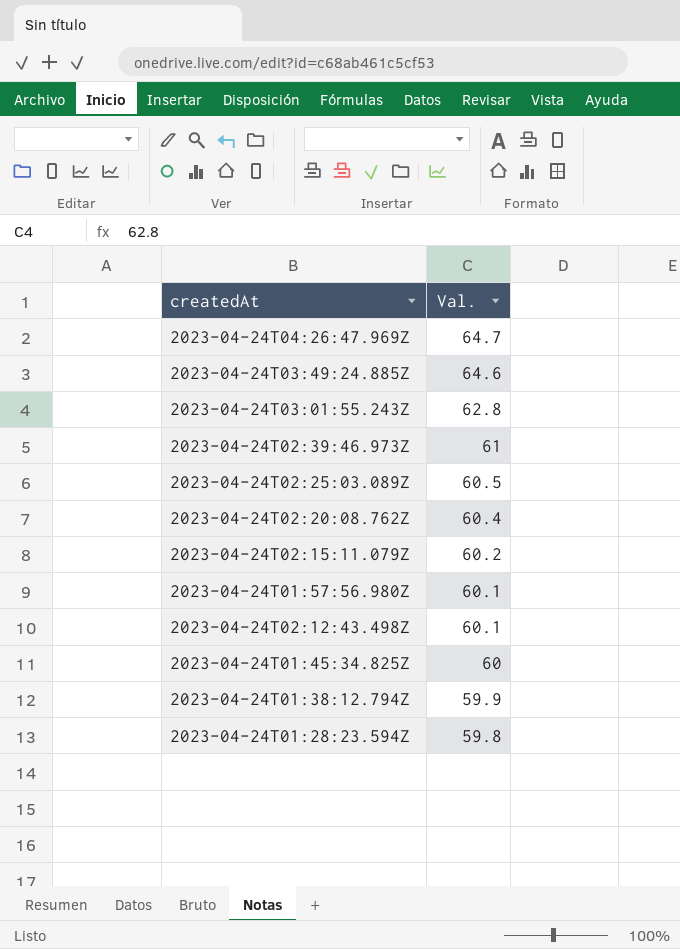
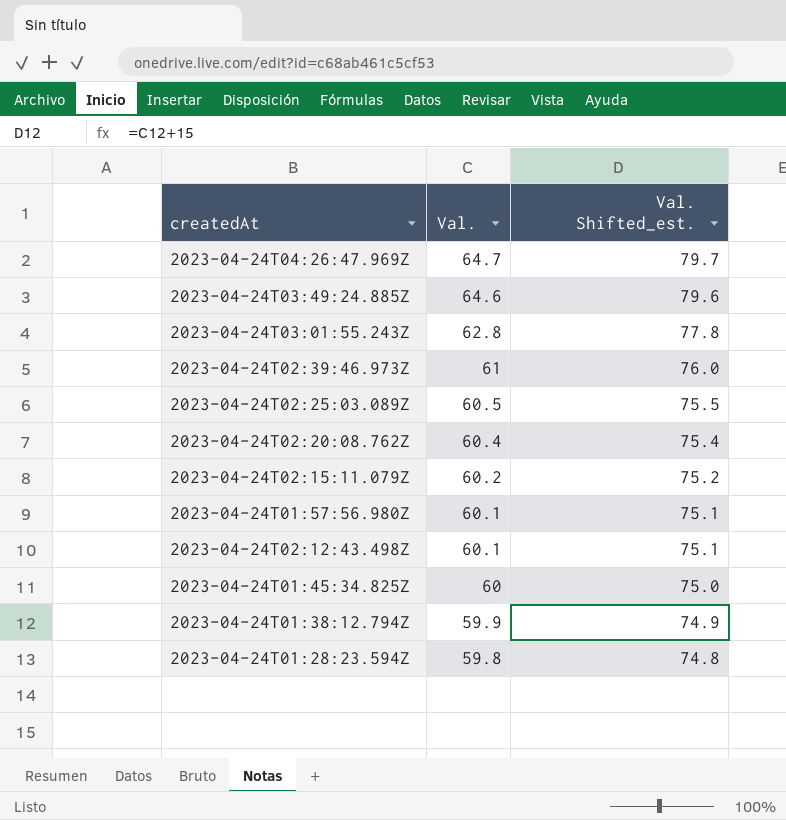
column Val. Shifted_est. | formula: none -> [Val.] + 15

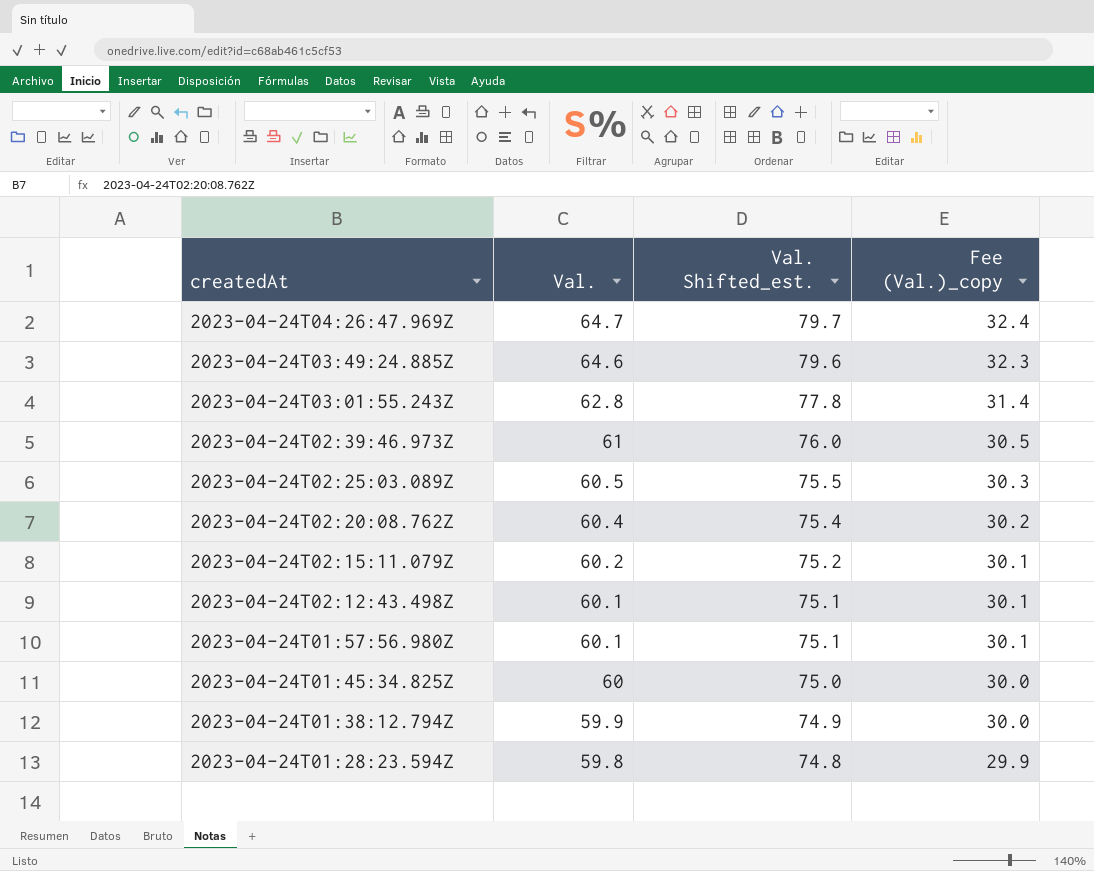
row order: Val. descending -> createdAt descending
column Fee (Val.)_copy | formula: none -> [Val.] * 0.5

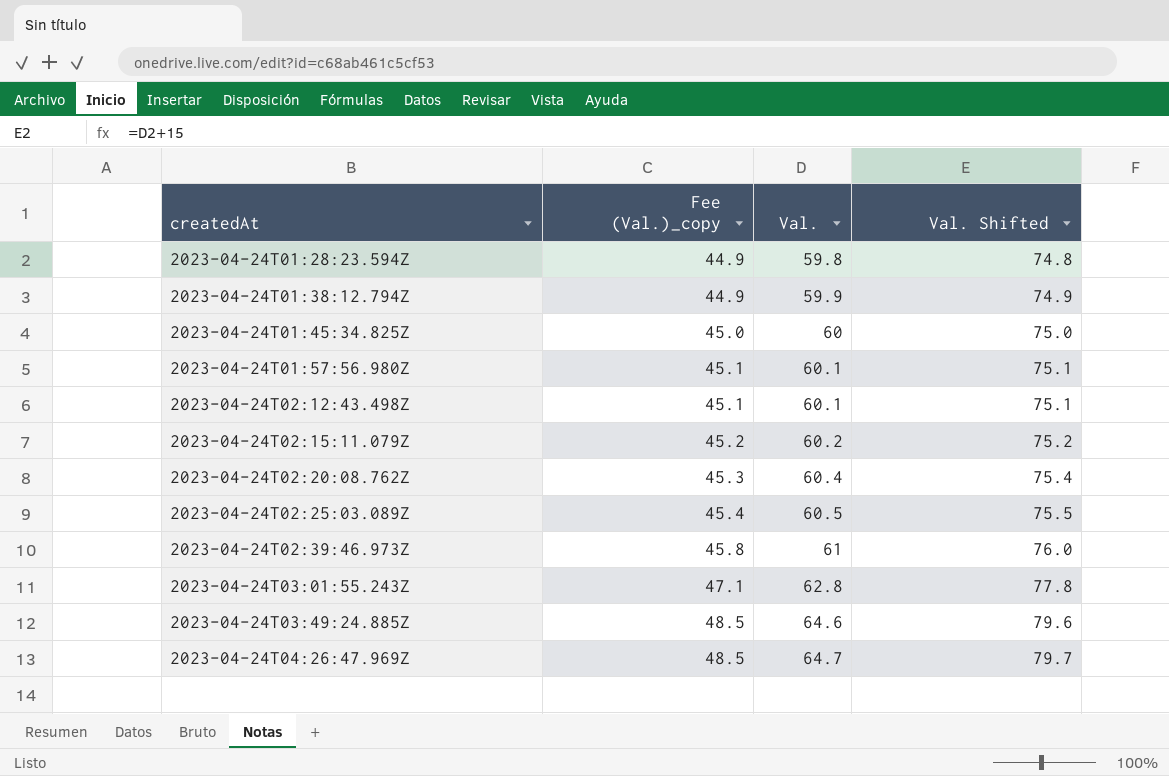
row order: createdAt descending -> createdAt ascending
column Fee (Val.)_copy | formula: [Val.] * 0.5 -> [Val.] * 0.75
column Fee (Val.)_copy | position: 4 -> 2
column name: Val. Shifted_est. -> Val. Shifted

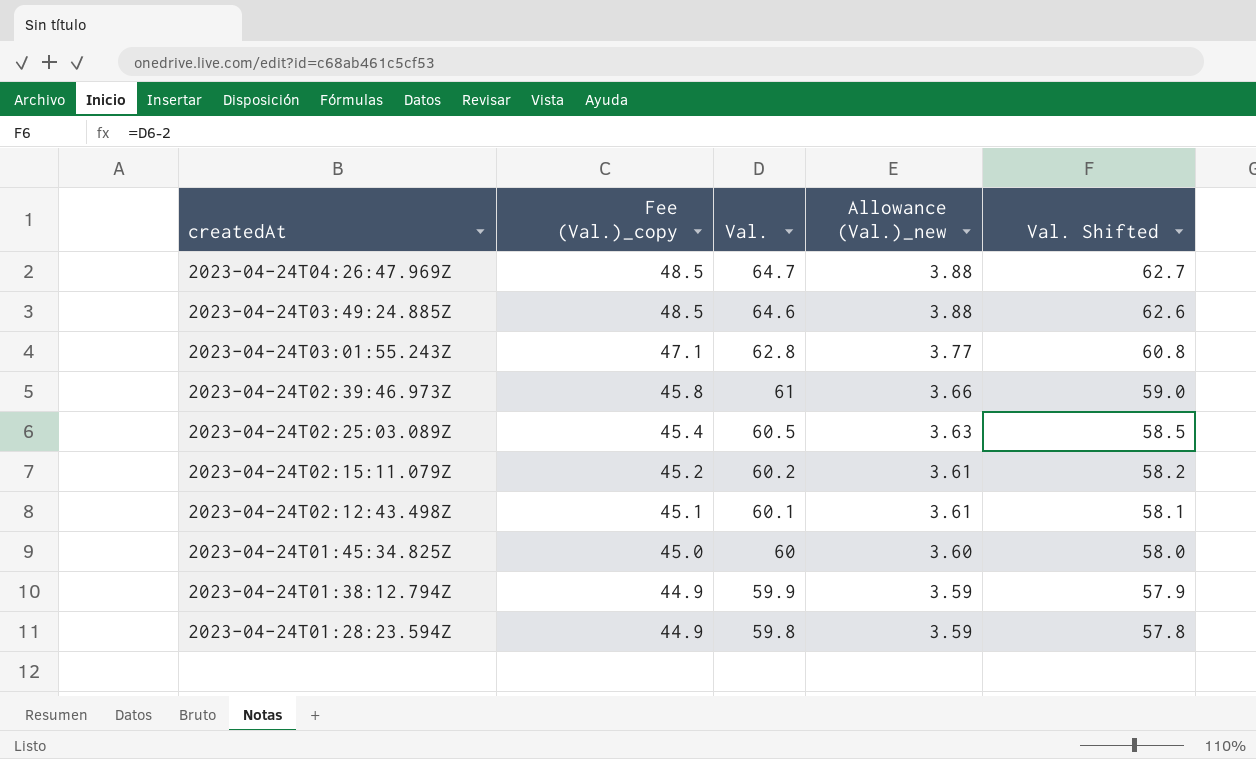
row order: createdAt ascending -> createdAt descending
column Allowance (Val.)_new | formula: none -> [Val.] * 0.06
column Val. Shifted | formula: [Val.] + 15 -> [Val.] - 2
row 2023-04-24T01:57:56.980Z: 45.1 | 60.1 | 75.1 -> none
row 2023-04-24T02:20:08.762Z: 45.3 | 60.4 | 75.4 -> none

